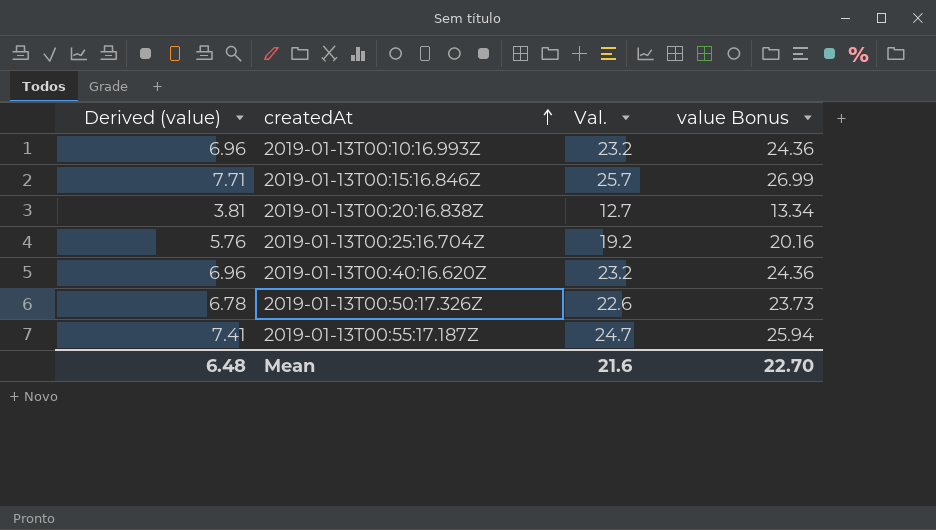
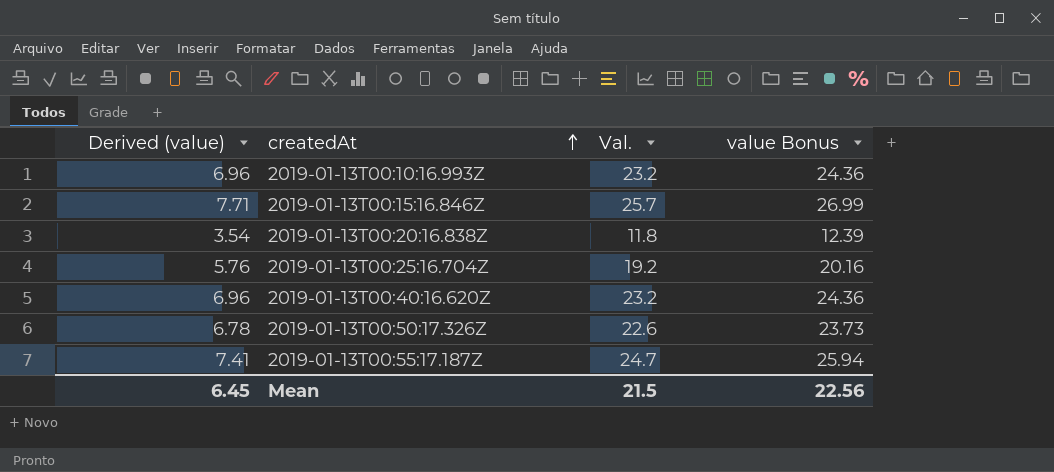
2019-01-13T00:20:16.838Z | Derived (value): 3.81 -> 3.54
2019-01-13T00:20:16.838Z | Val.: 12.7 -> 11.8
2019-01-13T00:20:16.838Z | value Bonus: 13.34 -> 12.39
Mean | Derived (value): 6.48 -> 6.45
Mean | Val.: 21.6 -> 21.5
Mean | value Bonus: 22.70 -> 22.56

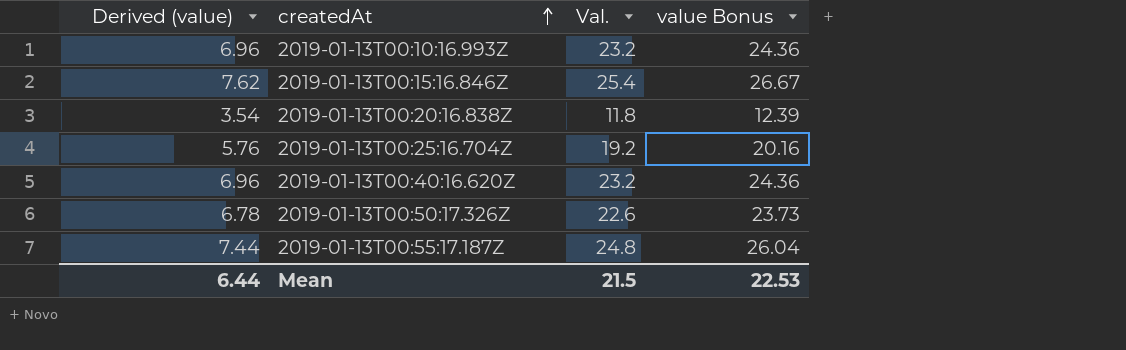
2019-01-13T00:15:16.846Z | Derived (value): 7.71 -> 7.62
2019-01-13T00:15:16.846Z | Val.: 25.7 -> 25.4
2019-01-13T00:15:16.846Z | value Bonus: 26.99 -> 26.67
2019-01-13T00:55:17.187Z | Derived (value): 7.41 -> 7.44
2019-01-13T00:55:17.187Z | Val.: 24.7 -> 24.8
2019-01-13T00:55:17.187Z | value Bonus: 25.94 -> 26.04
Mean | Derived (value): 6.45 -> 6.44
Mean | value Bonus: 22.56 -> 22.53

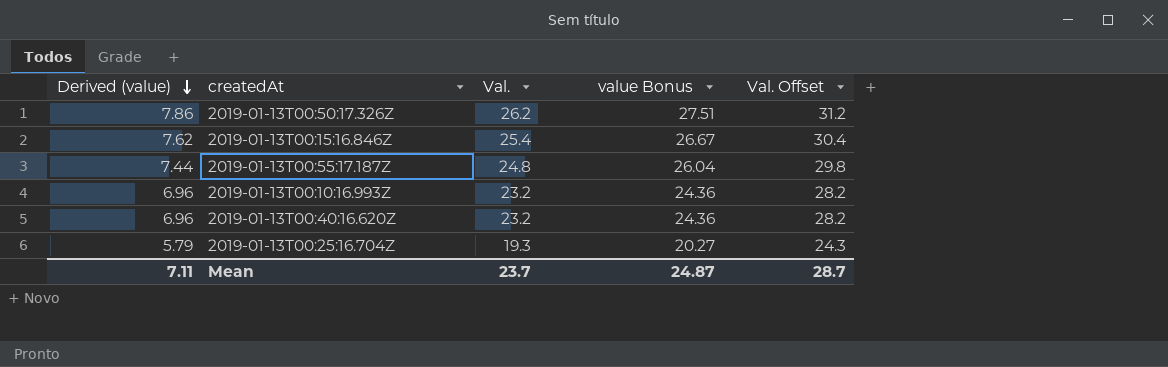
row order: createdAt ascending -> Derived (value) descending
column Val. Offset | formula: none -> [Val.] + 5
row 2019-01-13T00:20:16.838Z: 3.54 | 11.8 | 12.39 -> none
2019-01-13T00:50:17.326Z | Derived (value): 6.78 -> 7.86
2019-01-13T00:50:17.326Z | Val.: 22.6 -> 26.2
2019-01-13T00:50:17.326Z | value Bonus: 23.73 -> 27.51
2019-01-13T00:25:16.704Z | Derived (value): 5.76 -> 5.79
2019-01-13T00:25:16.704Z | Val.: 19.2 -> 19.3
2019-01-13T00:25:16.704Z | value Bonus: 20.16 -> 20.27
Mean | Derived (value): 6.44 -> 7.11
Mean | Val.: 21.5 -> 23.7
Mean | value Bonus: 22.53 -> 24.87

